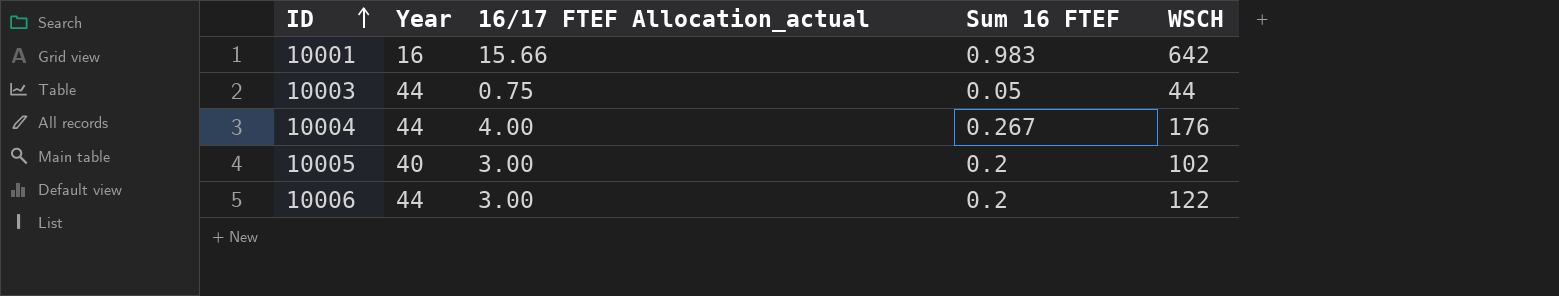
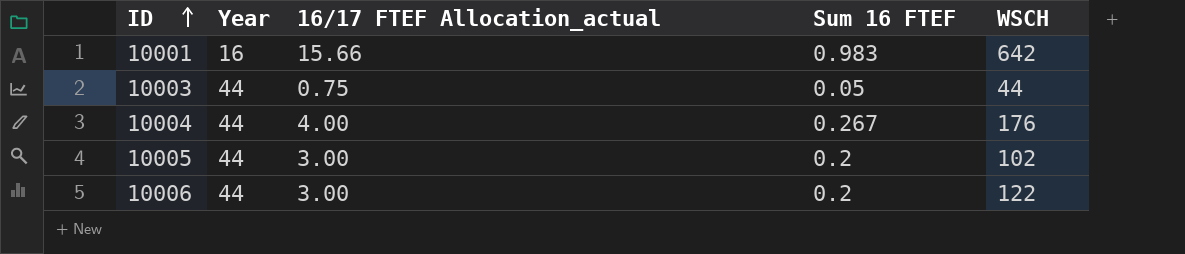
10005 | Year: 40 -> 44

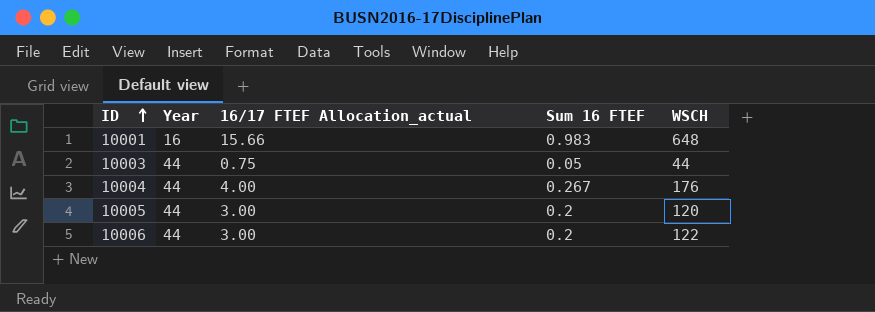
10001 | WSCH: 642 -> 648
10005 | WSCH: 102 -> 120

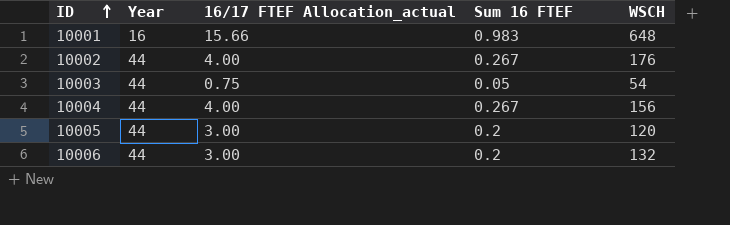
row 10002: none -> 44 | 4.00 | 0.267 | 176
10003 | WSCH: 44 -> 54
10004 | WSCH: 176 -> 156
10006 | WSCH: 122 -> 132

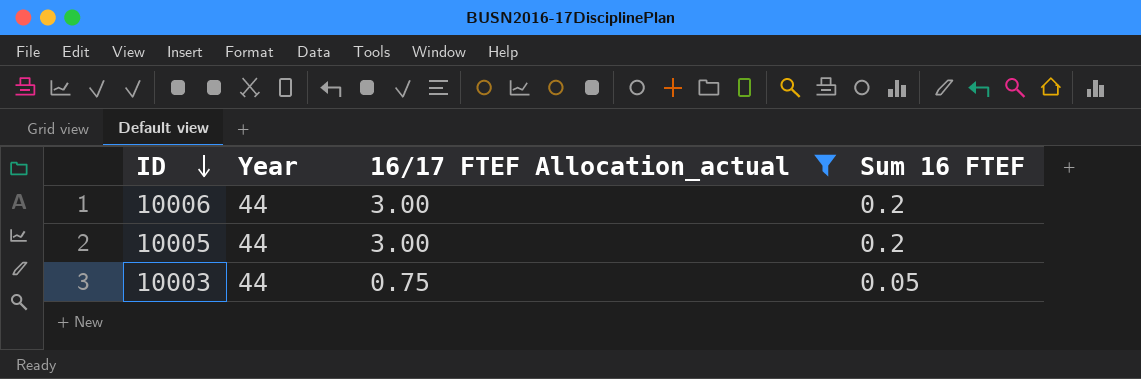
filter: none -> 16/17 FTEF Allocation_actual <= 3.00
row order: ID ascending -> ID descending
column WSCH | position: 5 -> none

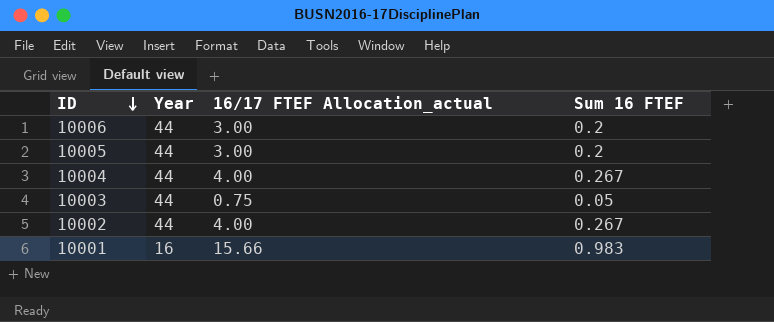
filter: 16/17 FTEF Allocation_actual <= 3.00 -> none

